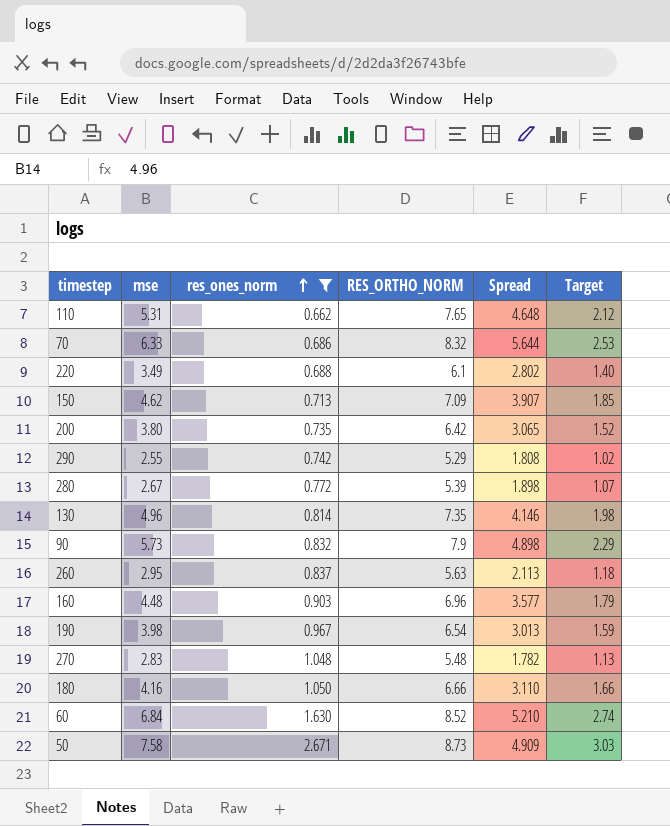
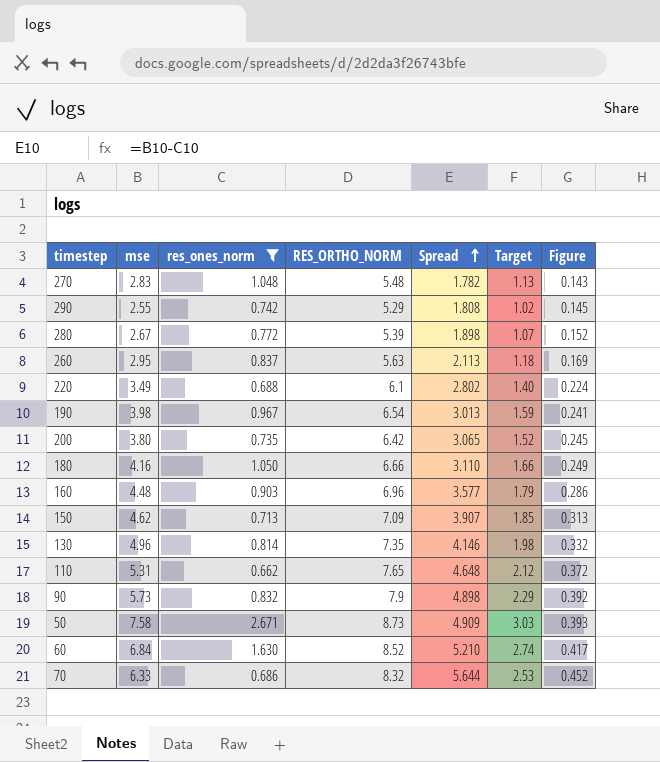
row order: res_ones_norm ascending -> Spread ascending
column Figure | formula: none -> [Spread] * 0.08

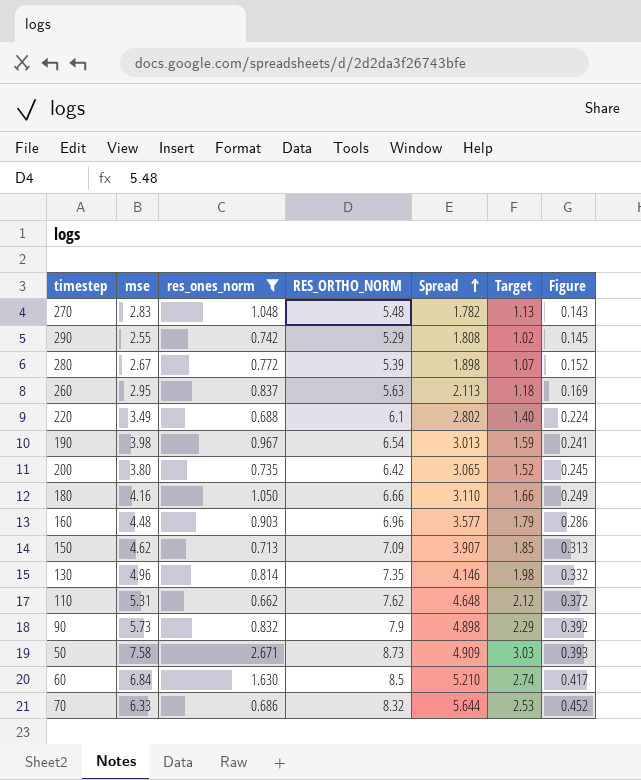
110 | RES_ORTHO_NORM: 7.65 -> 7.62
60 | RES_ORTHO_NORM: 8.52 -> 8.5

